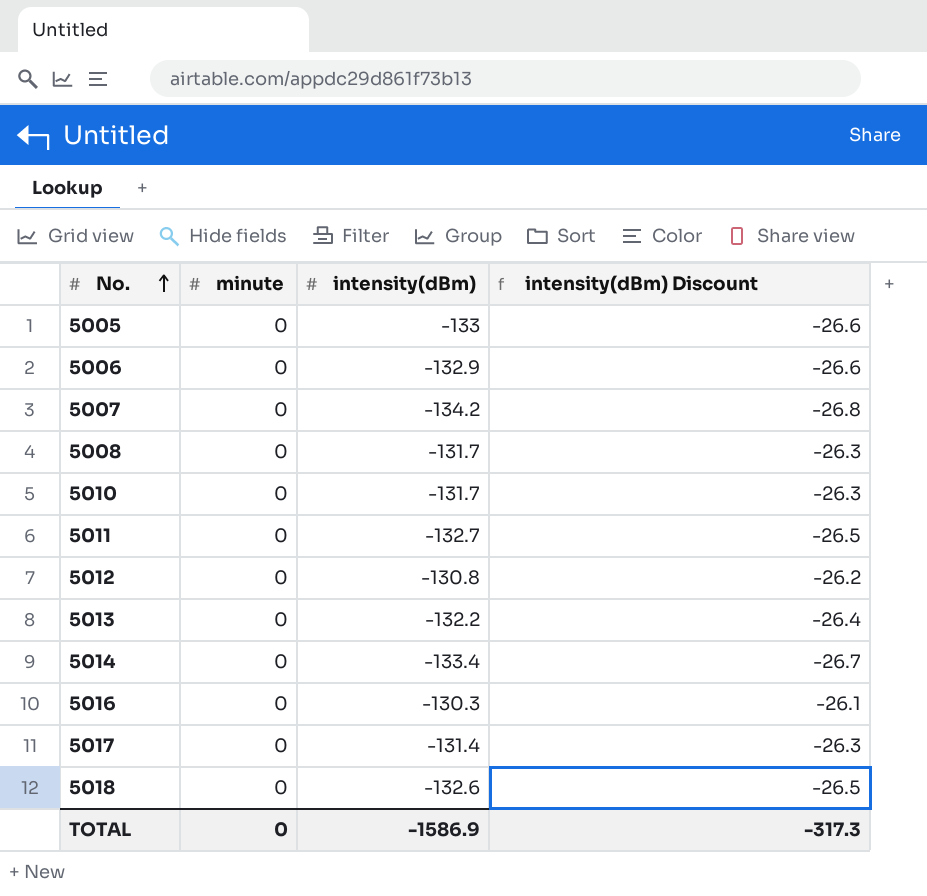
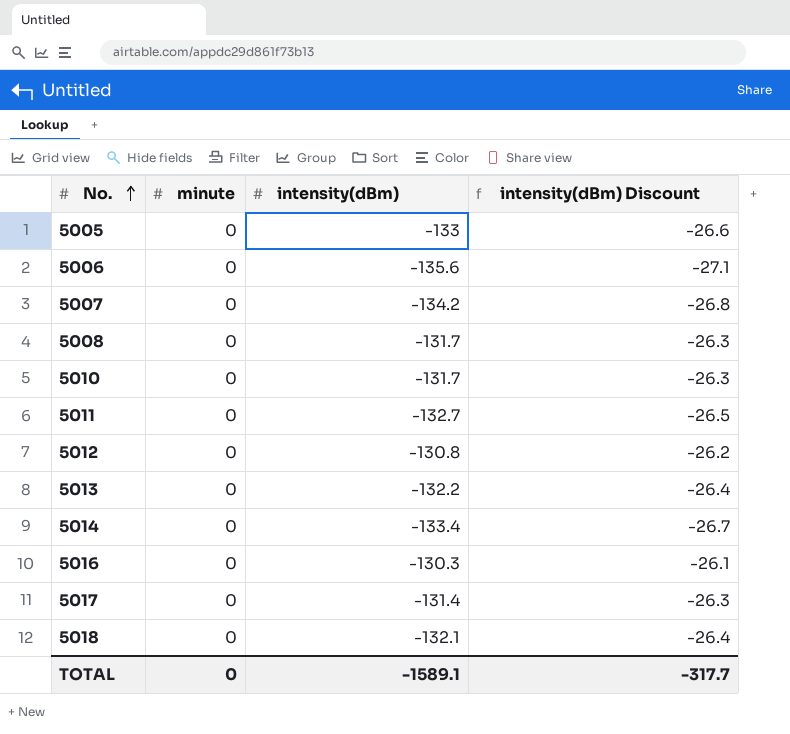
5006 | intensity(dBm): -132.9 -> -135.6
5006 | intensity(dBm) Discount: -26.6 -> -27.1
5018 | intensity(dBm): -132.6 -> -132.1
5018 | intensity(dBm) Discount: -26.5 -> -26.4
TOTAL | intensity(dBm): -1586.9 -> -1589.1
TOTAL | intensity(dBm) Discount: -317.3 -> -317.7

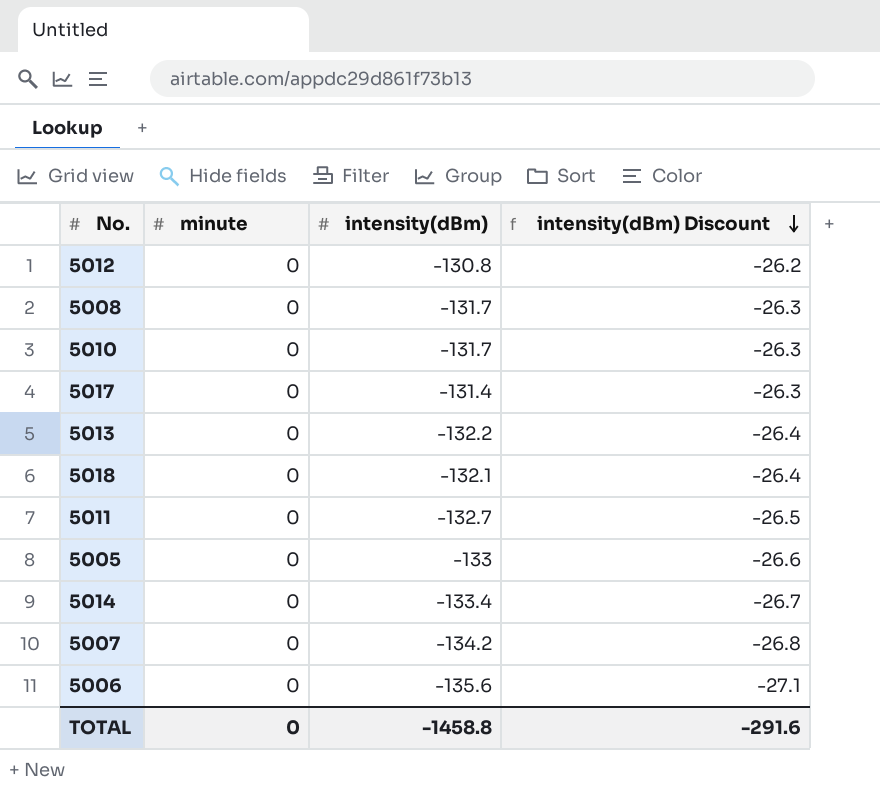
row order: No. ascending -> intensity(dBm) Discount descending
row 5016: 0 | -130.3 | -26.1 -> none
TOTAL | intensity(dBm): -1589.1 -> -1458.8
TOTAL | intensity(dBm) Discount: -317.7 -> -291.6

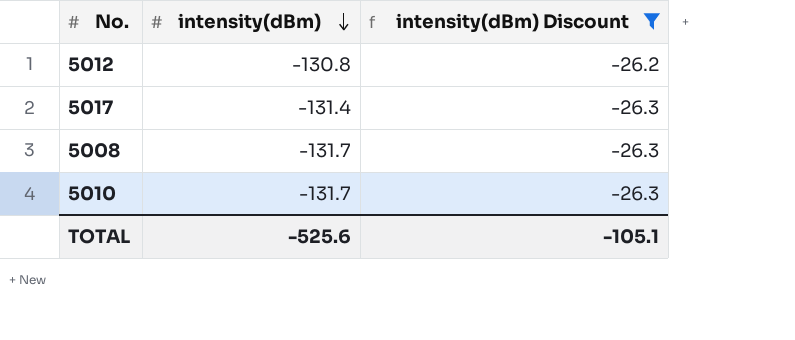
filter: none -> intensity(dBm) Discount >= -26.3
row order: intensity(dBm) Discount descending -> intensity(dBm) descending
column minute | position: 2 -> none
TOTAL | intensity(dBm): -1458.8 -> -525.6
TOTAL | intensity(dBm) Discount: -291.6 -> -105.1

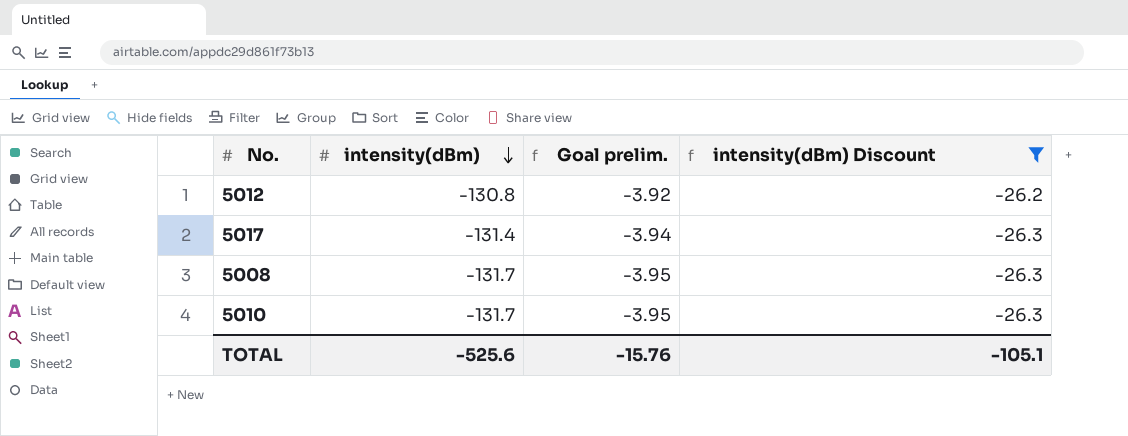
column Goal prelim. | formula: none -> [intensity(dBm)] * 0.03

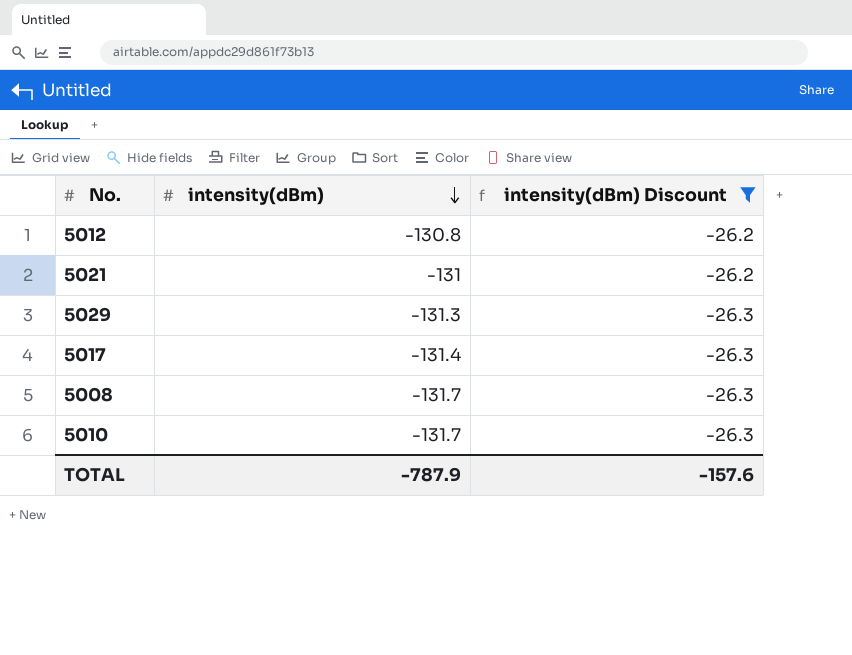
column Goal prelim. | formula: [intensity(dBm)] * 0.03 -> none
row 5021: none -> -131 | -26.2
row 5029: none -> -131.3 | -26.3
TOTAL | intensity(dBm): -525.6 -> -787.9
TOTAL | intensity(dBm) Discount: -105.1 -> -157.6

